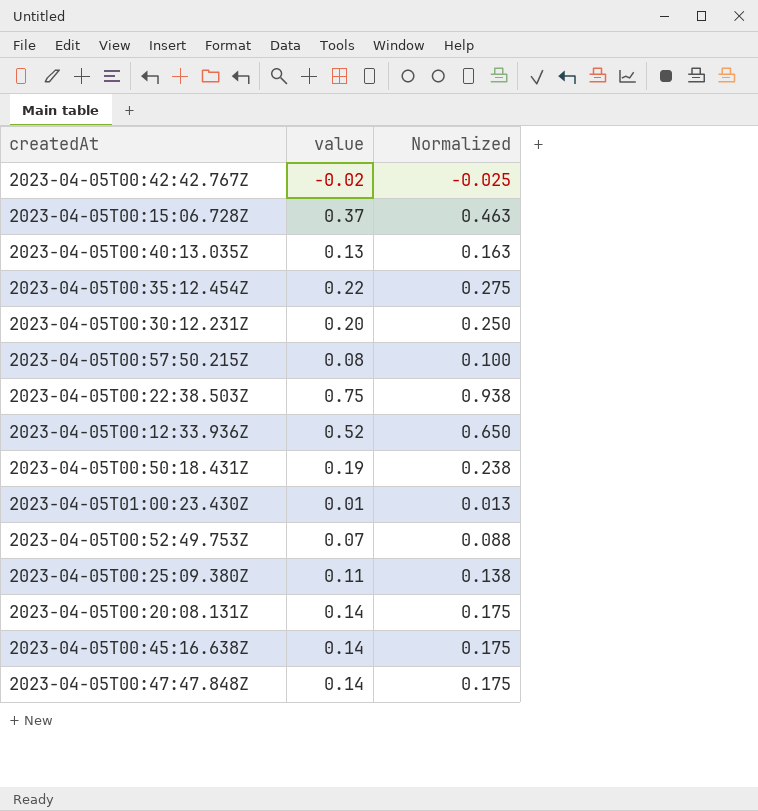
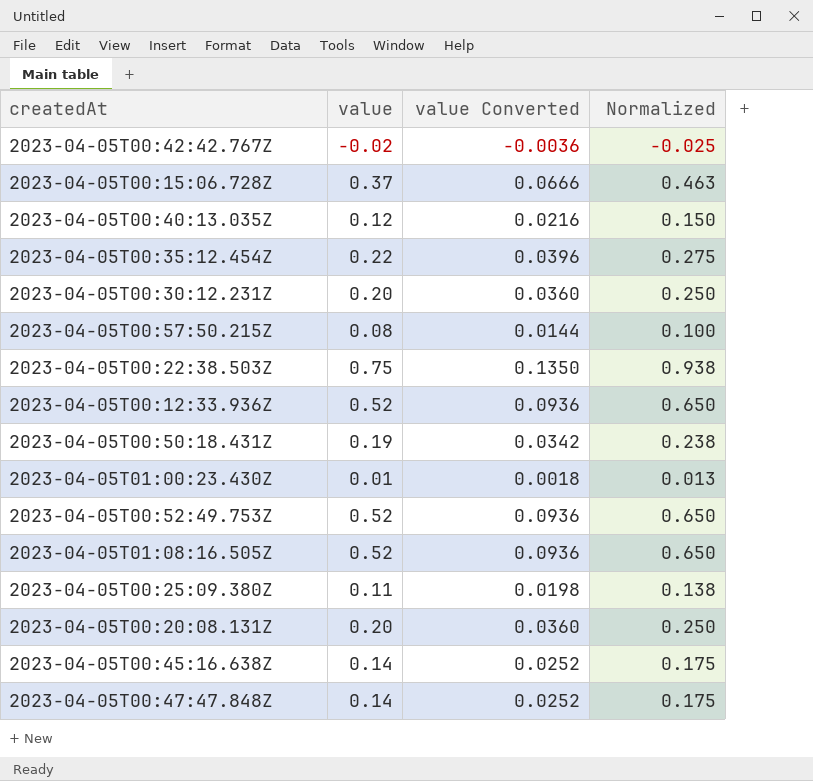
column value Converted | formula: none -> [value] * 0.18
2023-04-05T00:40:13.035Z | value: 0.13 -> 0.12
2023-04-05T00:40:13.035Z | Normalized: 0.163 -> 0.150
2023-04-05T00:52:49.753Z | value: 0.07 -> 0.52
2023-04-05T00:52:49.753Z | Normalized: 0.088 -> 0.650
row 2023-04-05T01:08:16.505Z: none -> 0.52 | 0.0936 | 0.650
2023-04-05T00:20:08.131Z | value: 0.14 -> 0.20
2023-04-05T00:20:08.131Z | Normalized: 0.175 -> 0.250

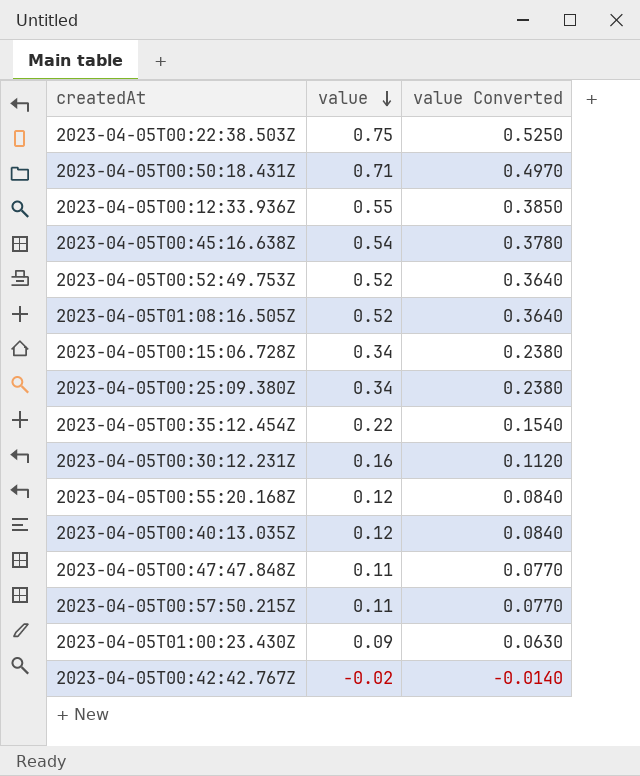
row order: none -> value descending
column Normalized | formula: [value] * 1.25 -> none
column value Converted | formula: [value] * 0.18 -> [value] * 0.7
row 2023-04-05T00:20:08.131Z: 0.20 | 0.0360 | 0.250 -> none
2023-04-05T00:50:18.431Z | value: 0.19 -> 0.71
2023-04-05T00:12:33.936Z | value: 0.52 -> 0.55
2023-04-05T00:45:16.638Z | value: 0.14 -> 0.54
2023-04-05T00:15:06.728Z | value: 0.37 -> 0.34
2023-04-05T00:25:09.380Z | value: 0.11 -> 0.34
2023-04-05T00:30:12.231Z | value: 0.20 -> 0.16
row 2023-04-05T00:55:20.168Z: none -> 0.12 | 0.0840
2023-04-05T00:47:47.848Z | value: 0.14 -> 0.11
2023-04-05T00:57:50.215Z | value: 0.08 -> 0.11
2023-04-05T01:00:23.430Z | value: 0.01 -> 0.09

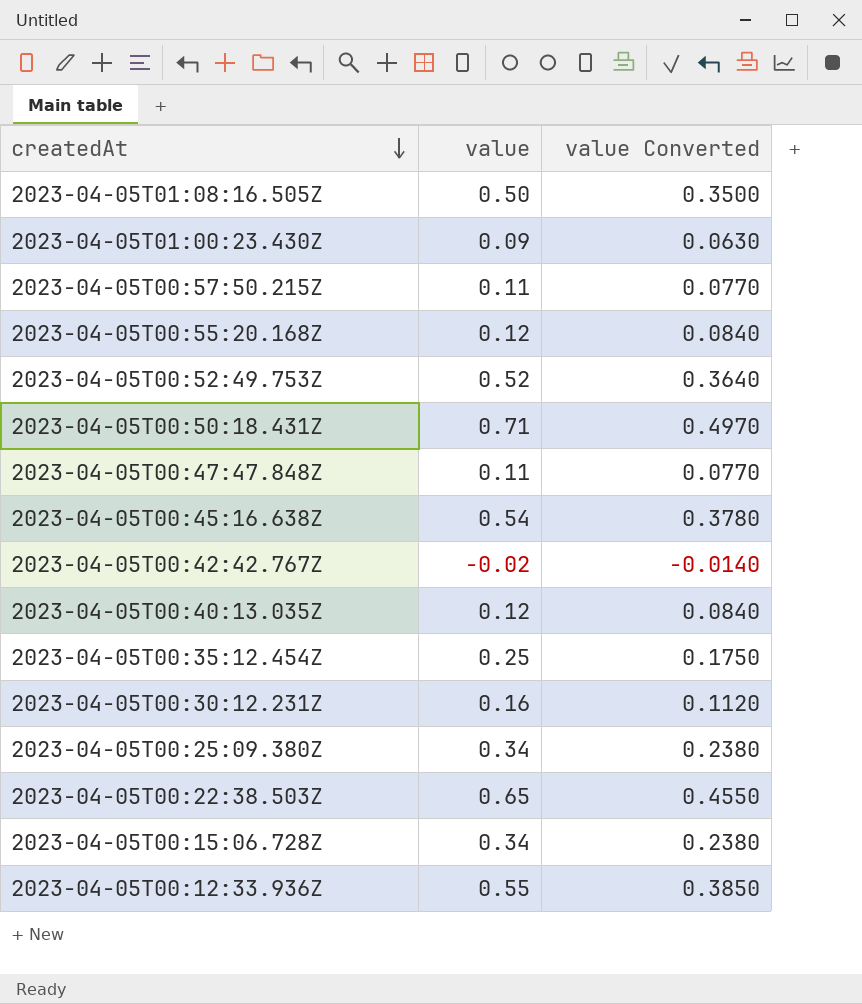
row order: value descending -> createdAt descending
2023-04-05T01:08:16.505Z | value: 0.52 -> 0.50
2023-04-05T01:08:16.505Z | value Converted: 0.3640 -> 0.3500
2023-04-05T00:35:12.454Z | value: 0.22 -> 0.25
2023-04-05T00:35:12.454Z | value Converted: 0.1540 -> 0.1750
2023-04-05T00:22:38.503Z | value: 0.75 -> 0.65
2023-04-05T00:22:38.503Z | value Converted: 0.5250 -> 0.4550

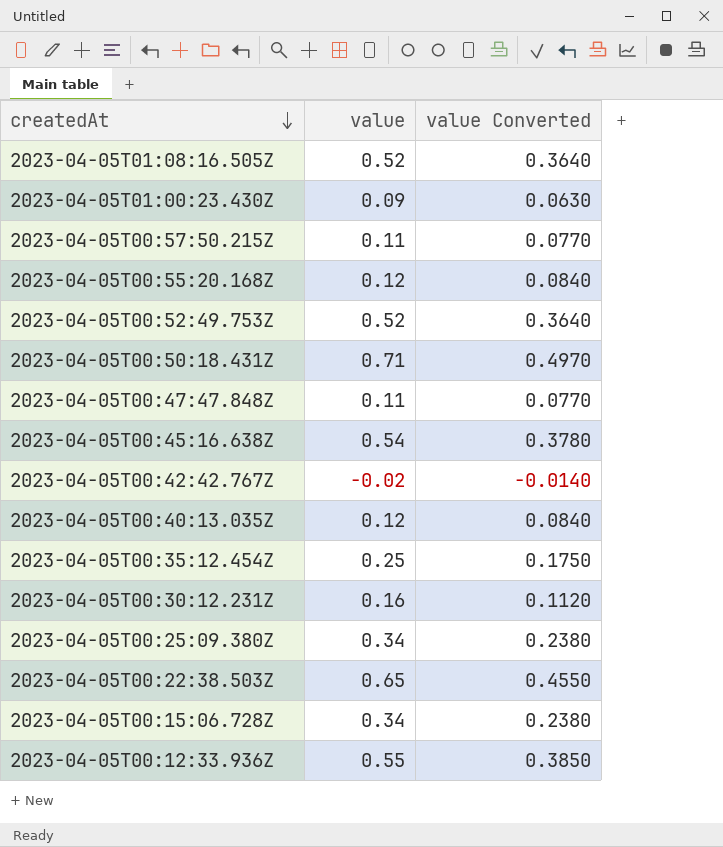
2023-04-05T01:08:16.505Z | value: 0.50 -> 0.52
2023-04-05T01:08:16.505Z | value Converted: 0.3500 -> 0.3640

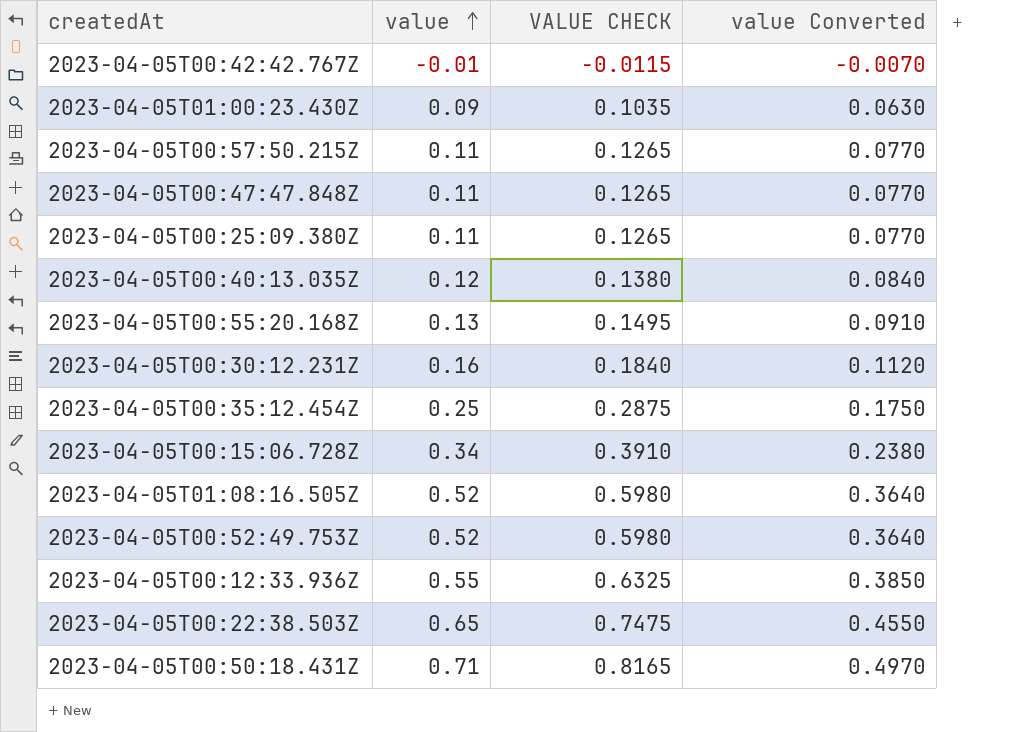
row order: createdAt descending -> value ascending
column VALUE CHECK | formula: none -> [value] * 1.15
row 2023-04-05T00:45:16.638Z: 0.54 | 0.3780 -> none
2023-04-05T00:42:42.767Z | value: -0.02 -> -0.01
2023-04-05T00:42:42.767Z | value Converted: -0.0140 -> -0.0070
2023-04-05T00:25:09.380Z | value: 0.34 -> 0.11
2023-04-05T00:25:09.380Z | value Converted: 0.2380 -> 0.0770
2023-04-05T00:55:20.168Z | value: 0.12 -> 0.13
2023-04-05T00:55:20.168Z | value Converted: 0.0840 -> 0.0910

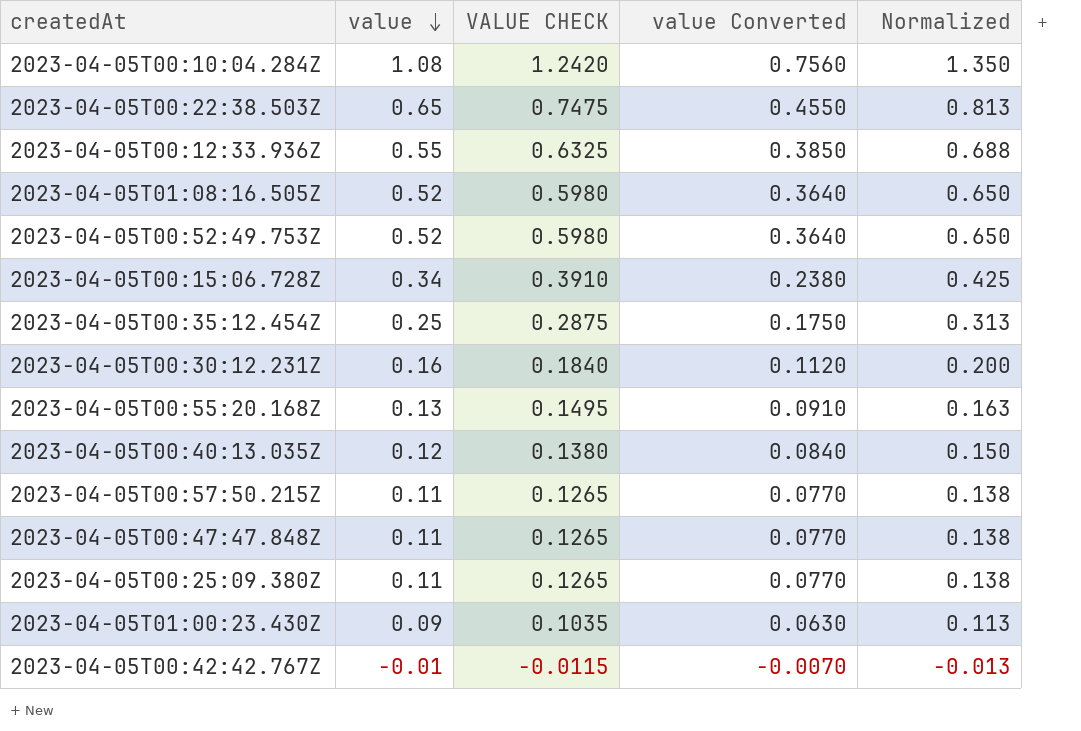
row order: value ascending -> value descending
column Normalized | formula: none -> [value] * 1.25
row 2023-04-05T00:50:18.431Z: 0.71 | 0.8165 | 0.4970 -> none
row 2023-04-05T00:10:04.284Z: none -> 1.08 | 1.2420 | 0.7560 | 1.350

